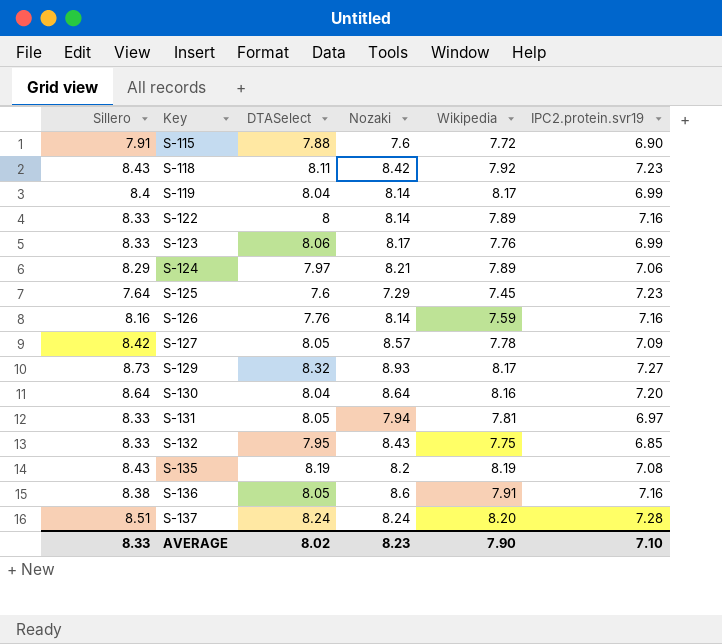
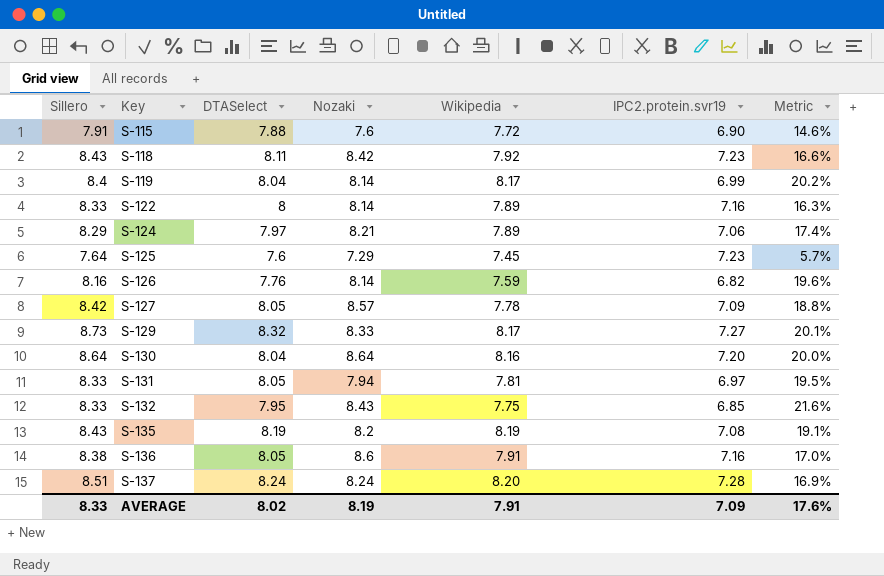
column Metric | formula: none -> ([Sillero] - [IPC2.protein.svr19]) / [IPC2.protein.svr19]
row S-123: 8.33 | 8.06 | 8.17 | 7.76 | 6.99 -> none
S-126 | IPC2.protein.svr19: 7.16 -> 6.82
S-129 | Nozaki: 8.93 -> 8.33
AVERAGE | Nozaki: 8.23 -> 8.19
AVERAGE | Wikipedia: 7.90 -> 7.91
AVERAGE | IPC2.protein.svr19: 7.10 -> 7.09

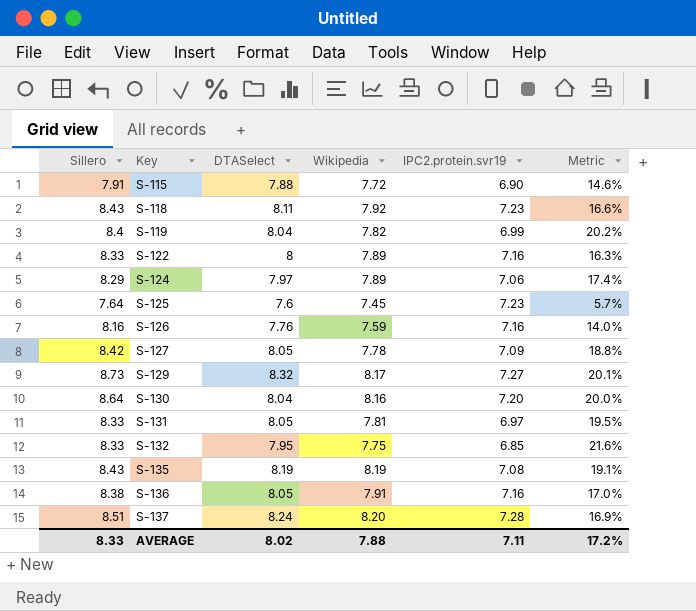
column Nozaki | position: 4 -> none
S-119 | Wikipedia: 8.17 -> 7.82
S-126 | IPC2.protein.svr19: 6.82 -> 7.16
S-126 | Metric: 19.6% -> 14.0%
AVERAGE | Wikipedia: 7.91 -> 7.88
AVERAGE | IPC2.protein.svr19: 7.09 -> 7.11
AVERAGE | Metric: 17.6% -> 17.2%

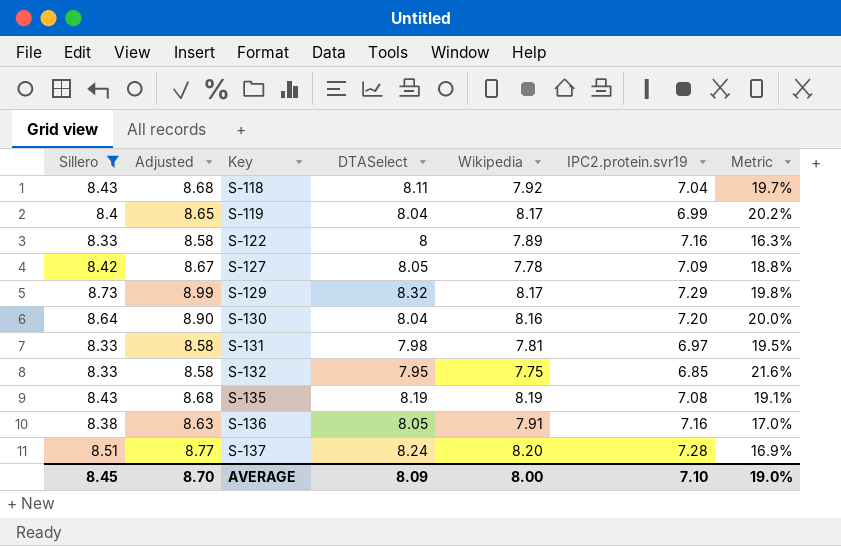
filter: none -> Sillero >= 8.33
column Adjusted | formula: none -> [Sillero] * 1.03
S-118 | IPC2.protein.svr19: 7.23 -> 7.04
S-118 | Metric: 16.6% -> 19.7%
S-119 | Wikipedia: 7.82 -> 8.17
S-129 | IPC2.protein.svr19: 7.27 -> 7.29
S-129 | Metric: 20.1% -> 19.8%
S-131 | DTASelect: 8.05 -> 7.98
AVERAGE | Sillero: 8.33 -> 8.45
AVERAGE | DTASelect: 8.02 -> 8.09
AVERAGE | Wikipedia: 7.88 -> 8.00
AVERAGE | IPC2.protein.svr19: 7.11 -> 7.10
AVERAGE | Metric: 17.2% -> 19.0%

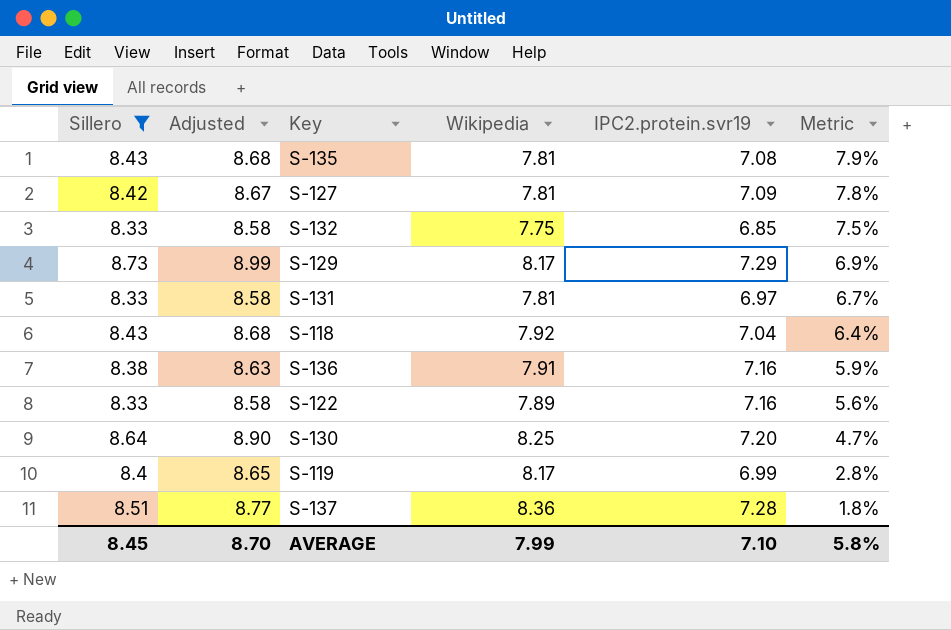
row order: Key ascending -> Metric descending
column DTASelect | position: 4 -> none
column Metric | formula: ([Sillero] - [IPC2.protein.svr19]) / [IPC2.protein.svr19] -> ([Sillero] - [Wikipedia]) / [Wikipedia]
S-135 | Wikipedia: 8.19 -> 7.81
S-127 | Wikipedia: 7.78 -> 7.81
S-130 | Wikipedia: 8.16 -> 8.25
S-137 | Wikipedia: 8.20 -> 8.36
AVERAGE | Wikipedia: 8.00 -> 7.99
AVERAGE | Metric: 19.0% -> 5.8%

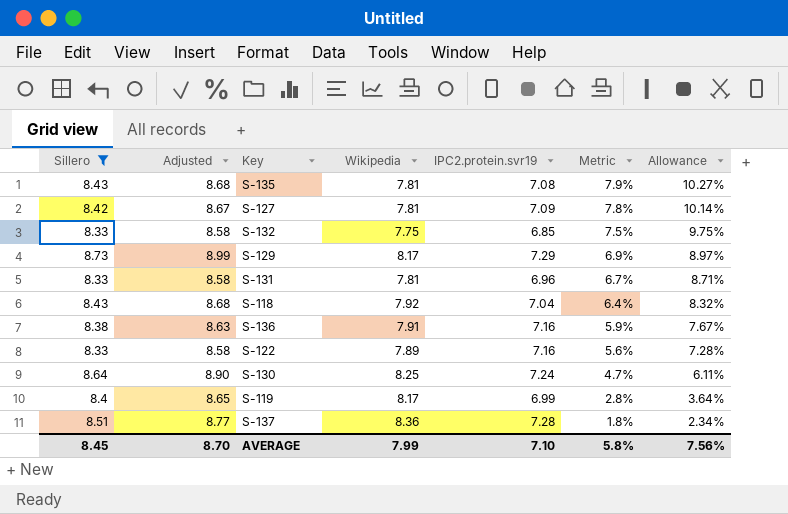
column Allowance | formula: none -> [Metric] * 1.3
S-131 | IPC2.protein.svr19: 6.97 -> 6.96
S-130 | IPC2.protein.svr19: 7.20 -> 7.24

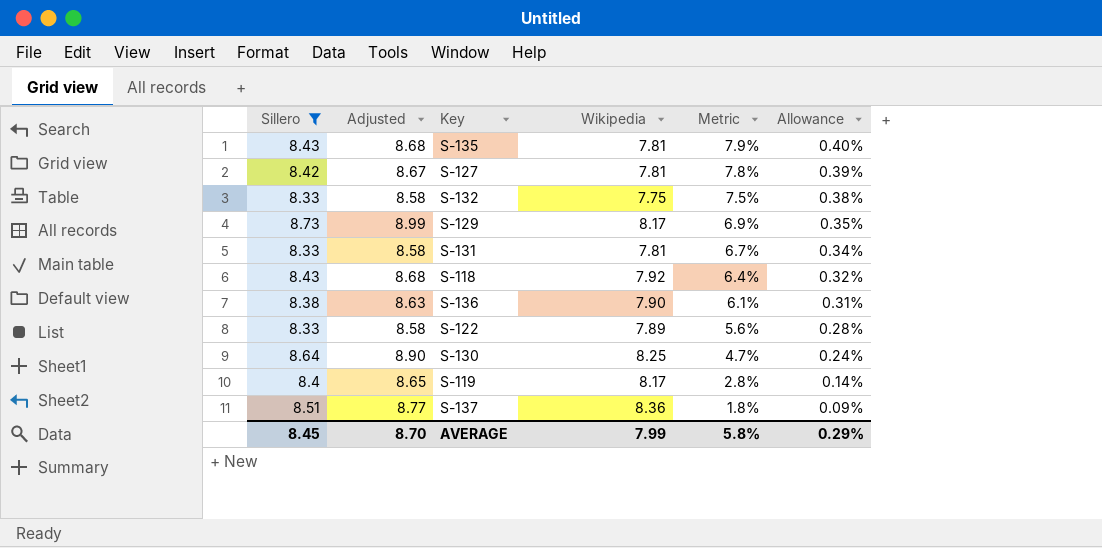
column IPC2.protein.svr19 | position: 5 -> none
column Allowance | formula: [Metric] * 1.3 -> [Metric] * 0.05
S-136 | Wikipedia: 7.91 -> 7.90
S-136 | Metric: 5.9% -> 6.1%
AVERAGE | Allowance: 7.56% -> 0.29%

